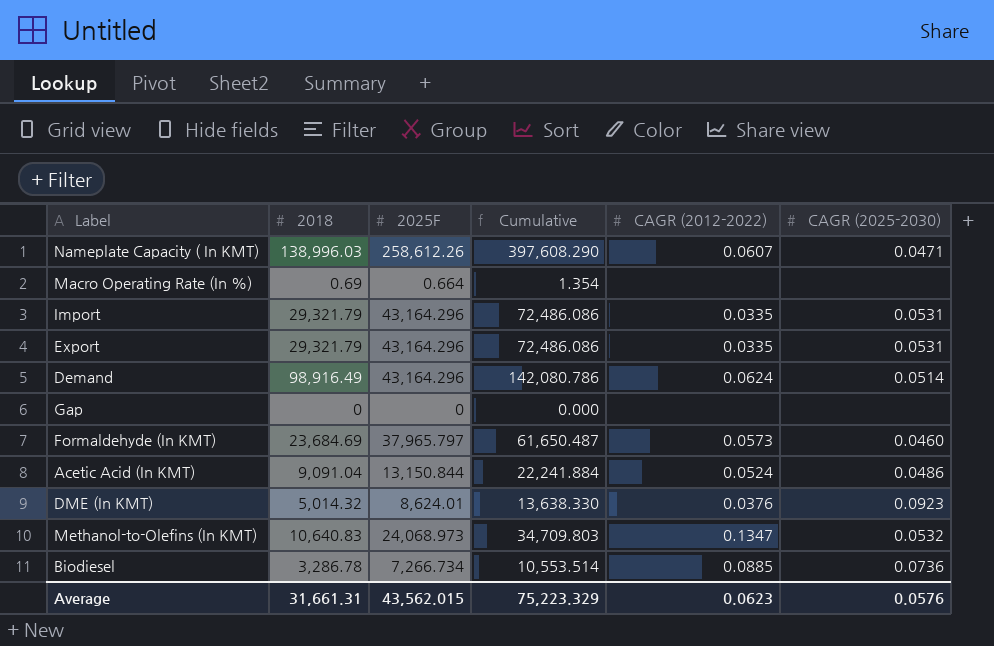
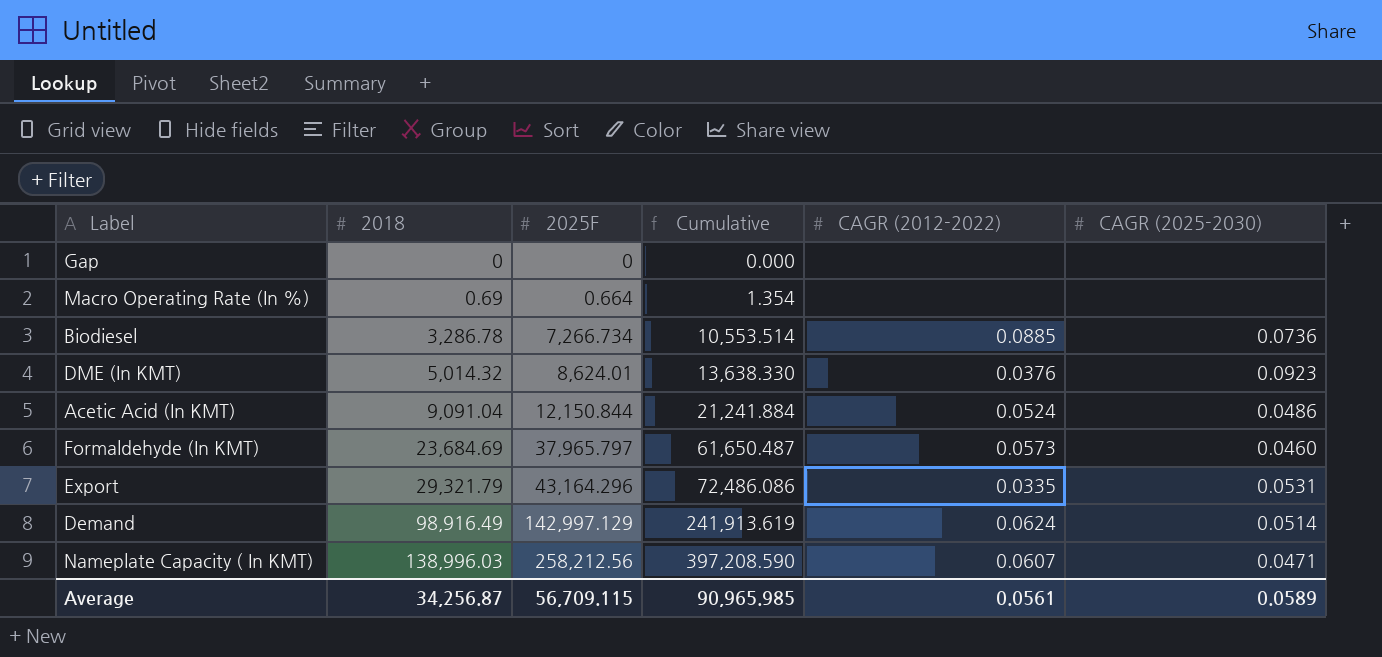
row order: none -> 2018 ascending
row Import: 29,321.79 | 43,164.296 | 72,486.086 | 0.0335 | 0.0531 -> none
row Methanol-to-Olefins (In KMT): 10,640.83 | 24,068.973 | 34,709.803 | 0.1347 | 0.0532 -> none
Acetic Acid (In KMT) | 2025F: 13,150.844 -> 12,150.844
Acetic Acid (In KMT) | Cumulative: 22,241.884 -> 21,241.884
Demand | 2025F: 43,164.296 -> 142,997.129
Demand | Cumulative: 142,080.786 -> 241,913.619
Nameplate Capacity ( In KMT) | 2025F: 258,612.26 -> 258,212.56
Nameplate Capacity ( In KMT) | Cumulative: 397,608.290 -> 397,208.590
Average | 2018: 31,661.31 -> 34,256.87
Average | 2025F: 43,562.015 -> 56,709.115
Average | Cumulative: 75,223.329 -> 90,965.985
Average | CAGR (2012-2022): 0.0623 -> 0.0561
Average | CAGR (2025-2030): 0.0576 -> 0.0589

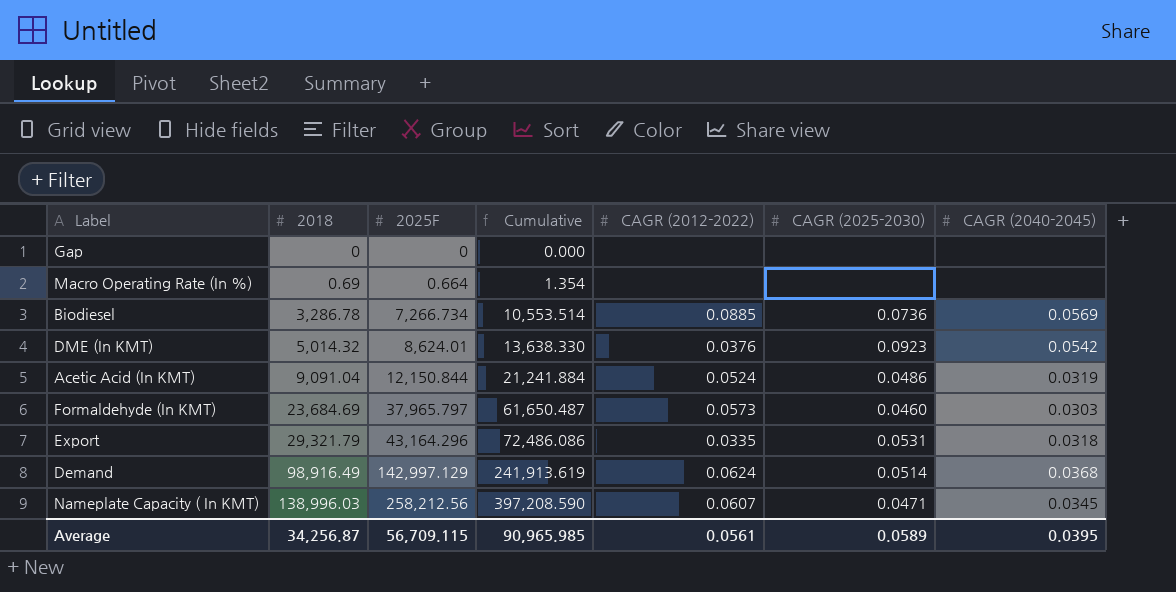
column CAGR (2040-2045) | position: none -> 7

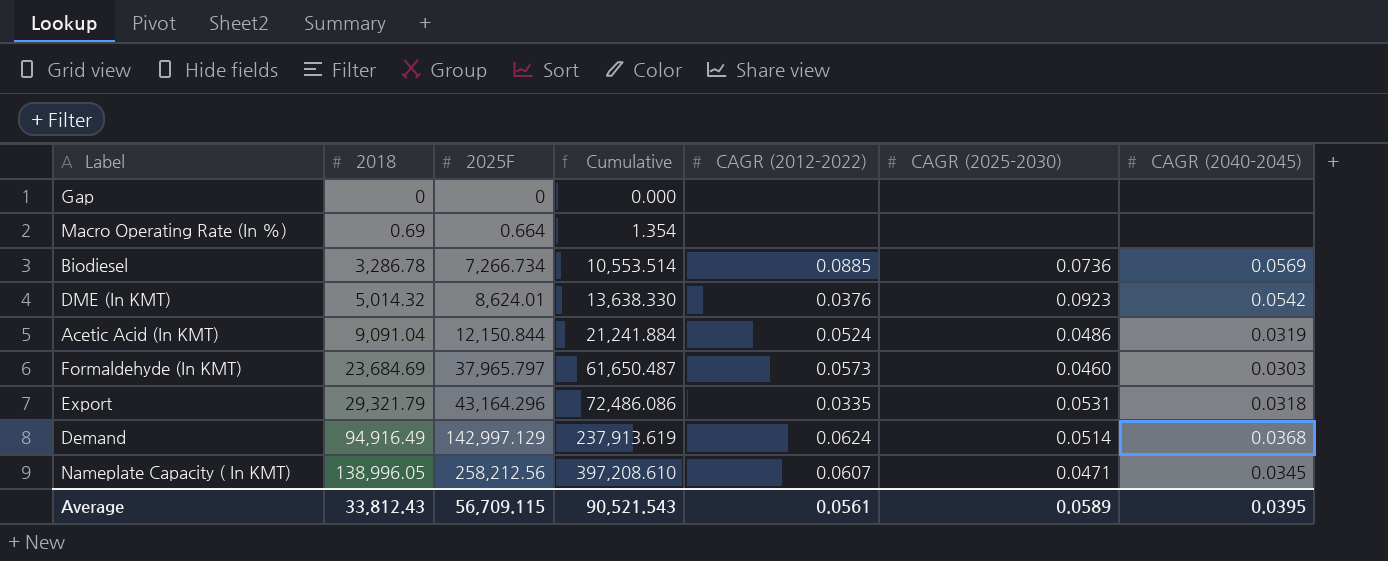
Demand | 2018: 98,916.49 -> 94,916.49
Demand | Cumulative: 241,913.619 -> 237,913.619
Nameplate Capacity ( In KMT) | 2018: 138,996.03 -> 138,996.05
Nameplate Capacity ( In KMT) | Cumulative: 397,208.590 -> 397,208.610
Average | 2018: 34,256.87 -> 33,812.43
Average | Cumulative: 90,965.985 -> 90,521.543

